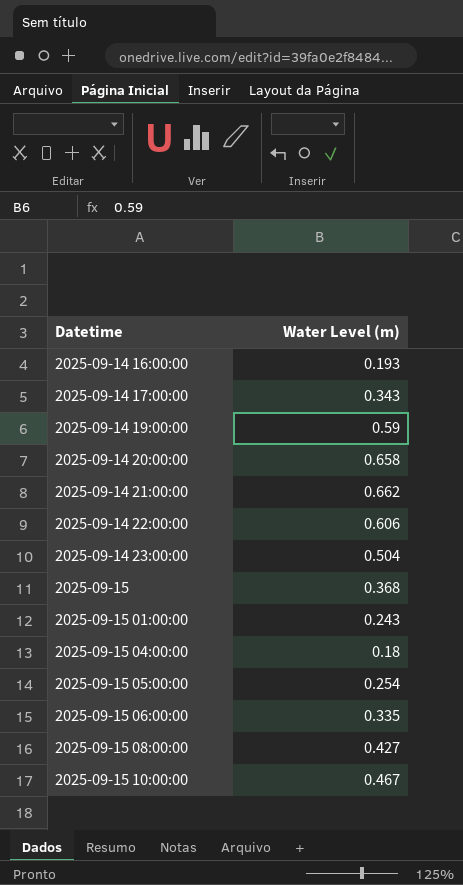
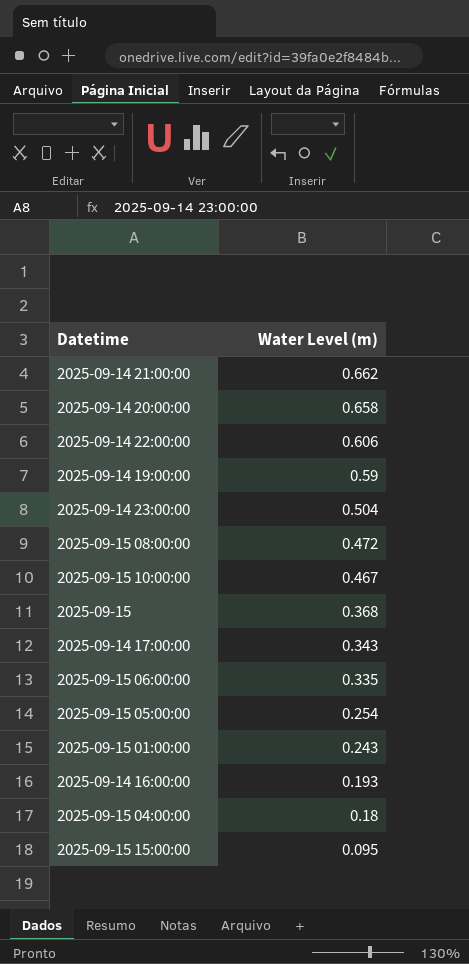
row order: Datetime ascending -> Water Level (m) descending
2025-09-15 08:00:00 | Water Level (m): 0.427 -> 0.472
row 2025-09-15 15:00:00: none -> 0.095

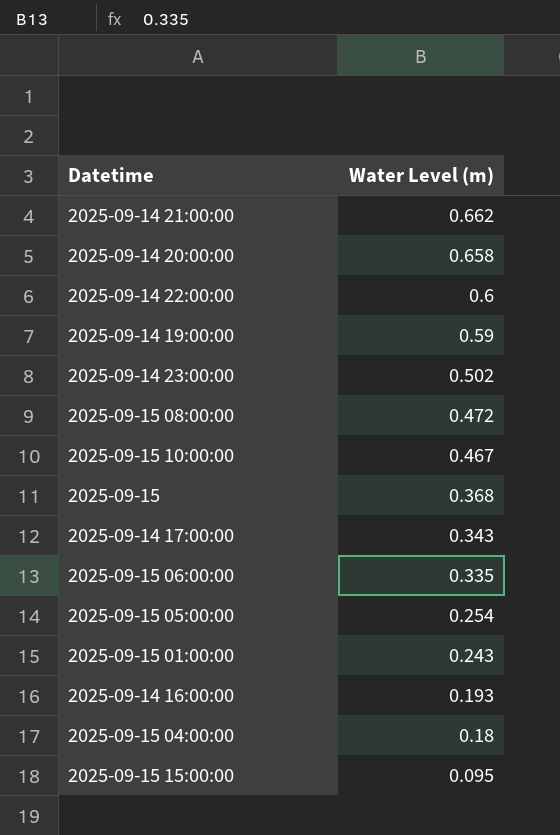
2025-09-14 22:00:00 | Water Level (m): 0.606 -> 0.6
2025-09-14 23:00:00 | Water Level (m): 0.504 -> 0.502

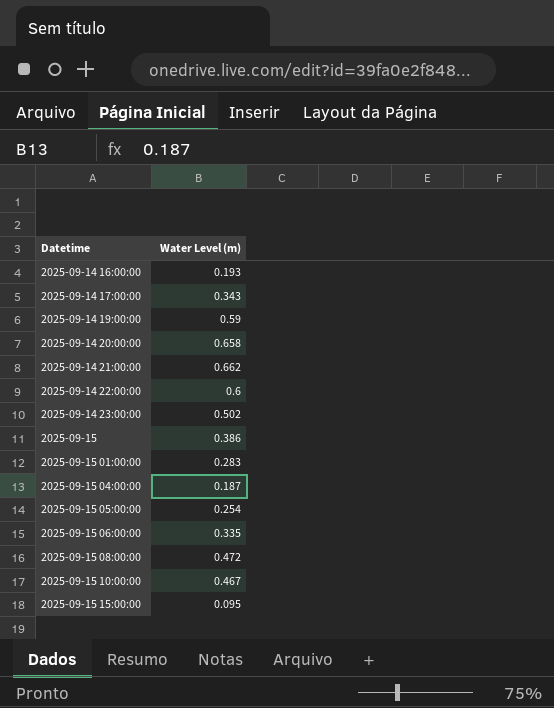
row order: Water Level (m) descending -> Datetime ascending
2025-09-15 | Water Level (m): 0.368 -> 0.386
2025-09-15 01:00:00 | Water Level (m): 0.243 -> 0.283
2025-09-15 04:00:00 | Water Level (m): 0.18 -> 0.187

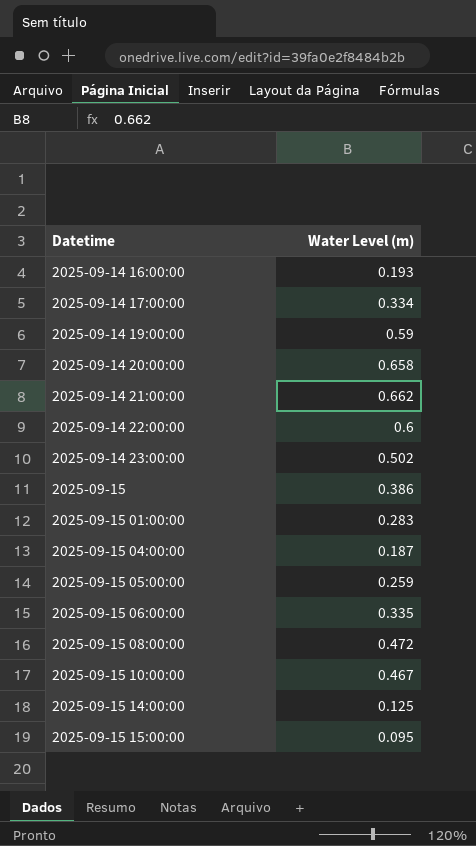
2025-09-14 17:00:00 | Water Level (m): 0.343 -> 0.334
2025-09-15 05:00:00 | Water Level (m): 0.254 -> 0.259
row 2025-09-15 14:00:00: none -> 0.125

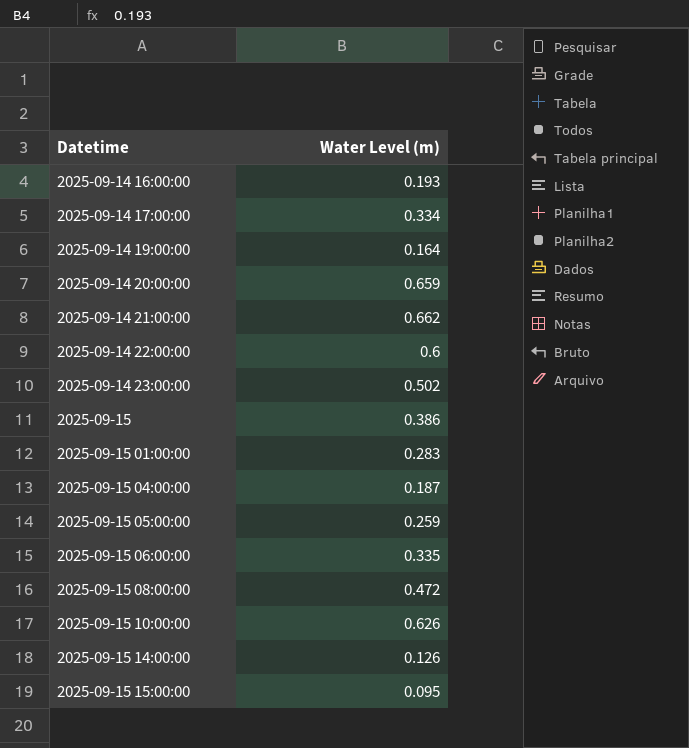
2025-09-14 19:00:00 | Water Level (m): 0.59 -> 0.164
2025-09-14 20:00:00 | Water Level (m): 0.658 -> 0.659
2025-09-15 10:00:00 | Water Level (m): 0.467 -> 0.626
2025-09-15 14:00:00 | Water Level (m): 0.125 -> 0.126

